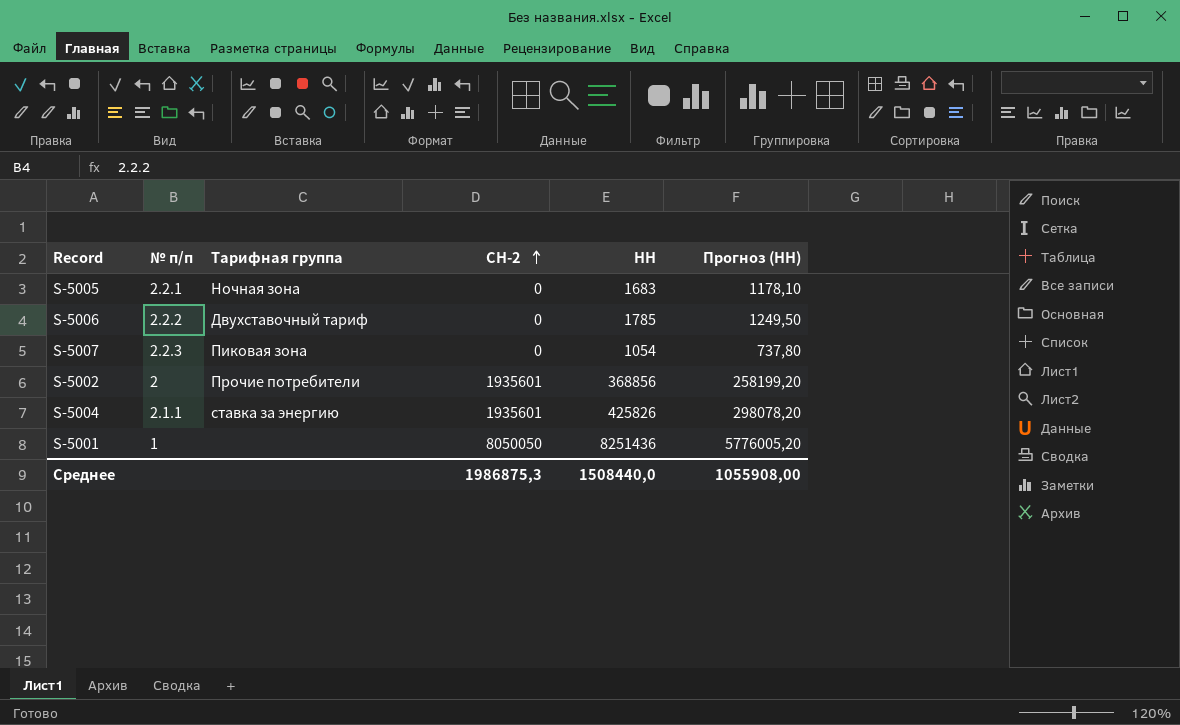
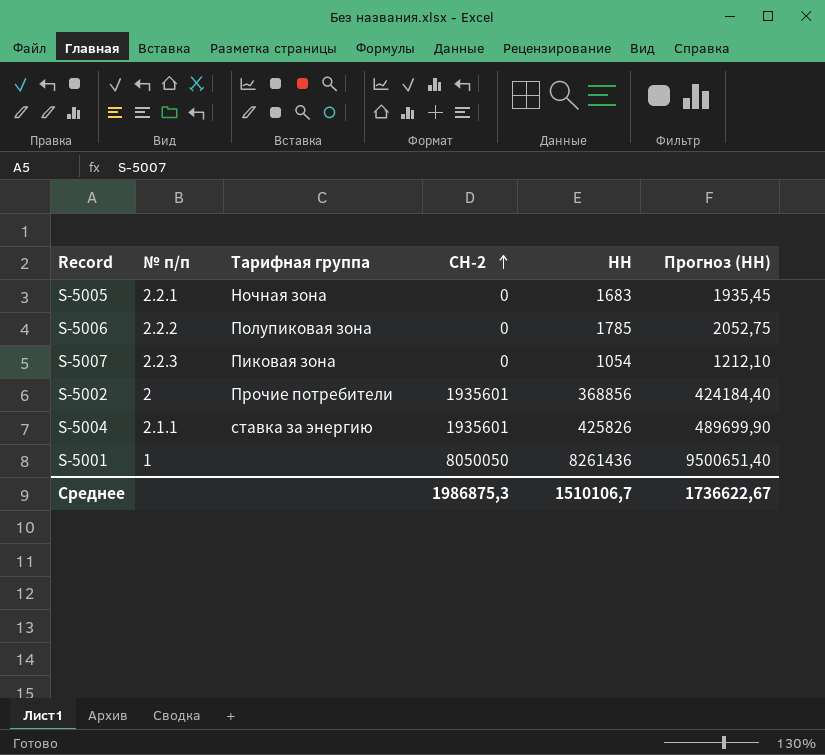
column Прогноз (НН) | formula: [НН] * 0,7 -> [НН] * 1,15
S-5006 | Тарифная группа: Двухставочный тариф -> Полупиковая зона
S-5001 | НН: 8251436 -> 8261436
Среднее | НН: 1508440,0 -> 1510106,7
Среднее | Прогноз (НН): 1055908,00 -> 1736622,67

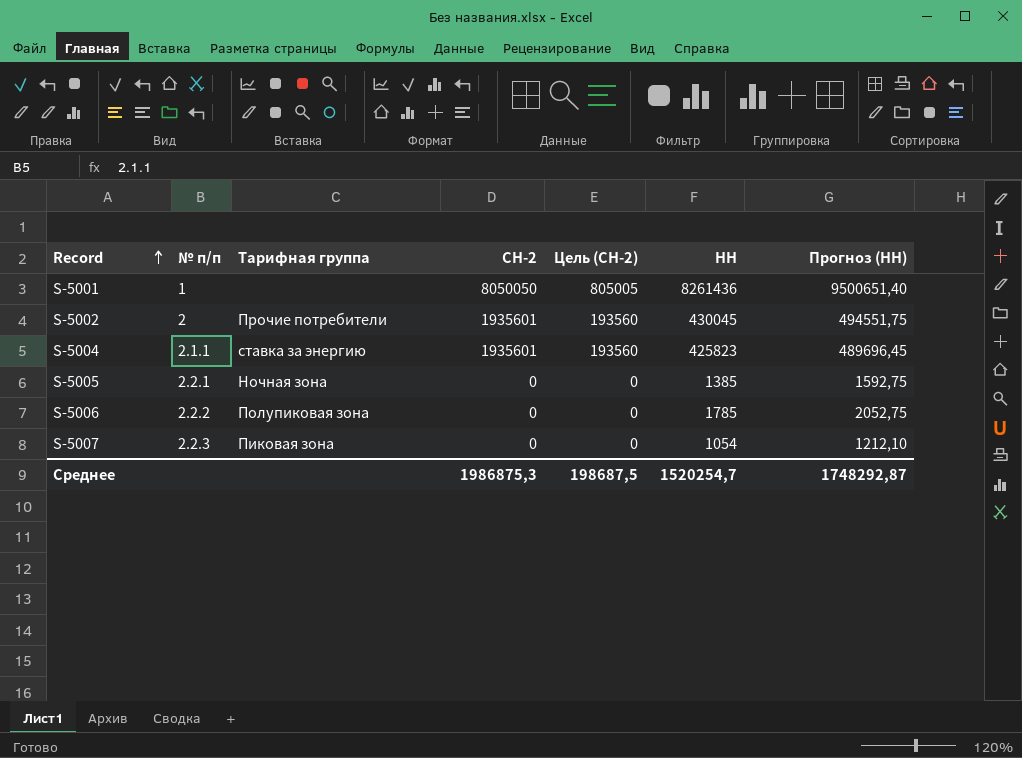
row order: СН-2 ascending -> Record ascending
column Цель (СН-2) | formula: none -> [СН-2] * 0,1
S-5002 | НН: 368856 -> 430045
S-5002 | Прогноз (НН): 424184,40 -> 494551,75
S-5004 | НН: 425826 -> 425823
S-5004 | Прогноз (НН): 489699,90 -> 489696,45
S-5005 | НН: 1683 -> 1385
S-5005 | Прогноз (НН): 1935,45 -> 1592,75
Среднее | НН: 1510106,7 -> 1520254,7
Среднее | Прогноз (НН): 1736622,67 -> 1748292,87

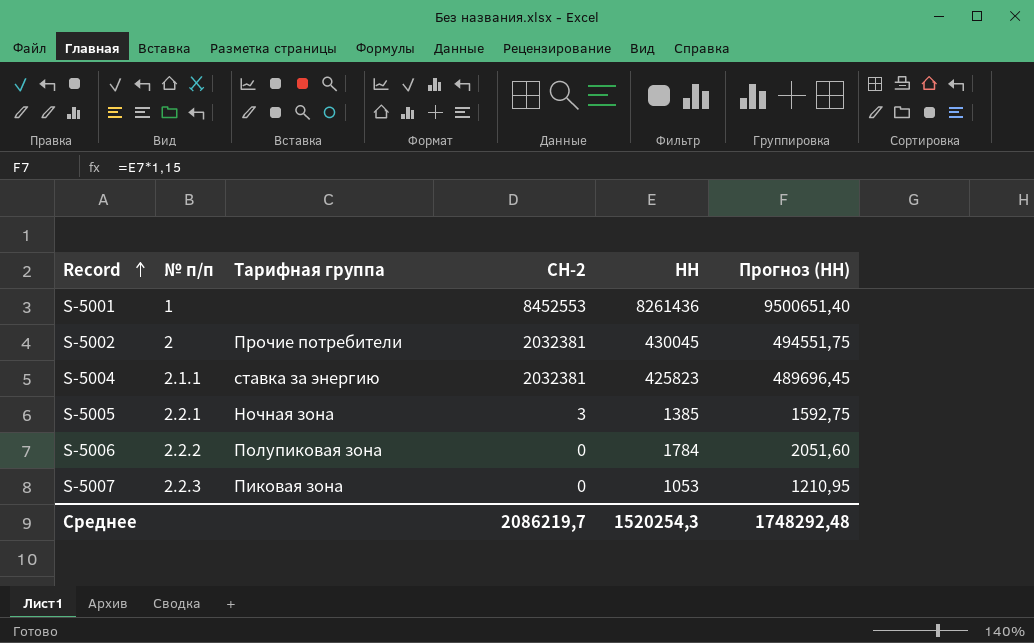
column Цель (СН-2) | formula: [СН-2] * 0,1 -> none
S-5001 | СН-2: 8050050 -> 8452553
S-5002 | СН-2: 1935601 -> 2032381
S-5004 | СН-2: 1935601 -> 2032381
S-5005 | СН-2: 0 -> 3
S-5006 | НН: 1785 -> 1784
S-5006 | Прогноз (НН): 2052,75 -> 2051,60
S-5007 | НН: 1054 -> 1053
S-5007 | Прогноз (НН): 1212,10 -> 1210,95
Среднее | СН-2: 1986875,3 -> 2086219,7
Среднее | НН: 1520254,7 -> 1520254,3
Среднее | Прогноз (НН): 1748292,87 -> 1748292,48

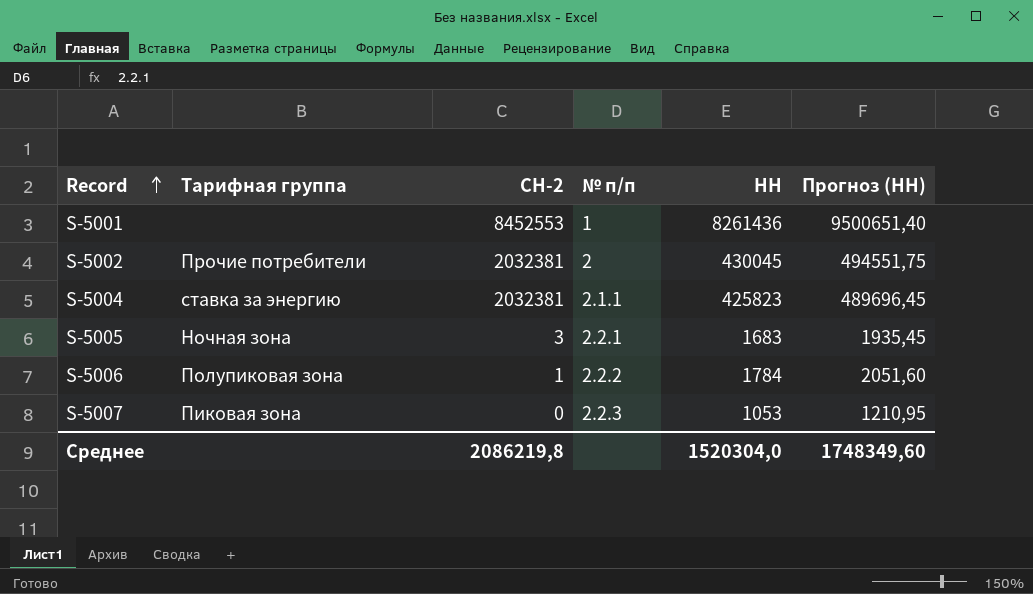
column № п/п | position: 2 -> 4
S-5005 | НН: 1385 -> 1683
S-5005 | Прогноз (НН): 1592,75 -> 1935,45
S-5006 | СН-2: 0 -> 1
Среднее | СН-2: 2086219,7 -> 2086219,8
Среднее | НН: 1520254,3 -> 1520304,0
Среднее | Прогноз (НН): 1748292,48 -> 1748349,60

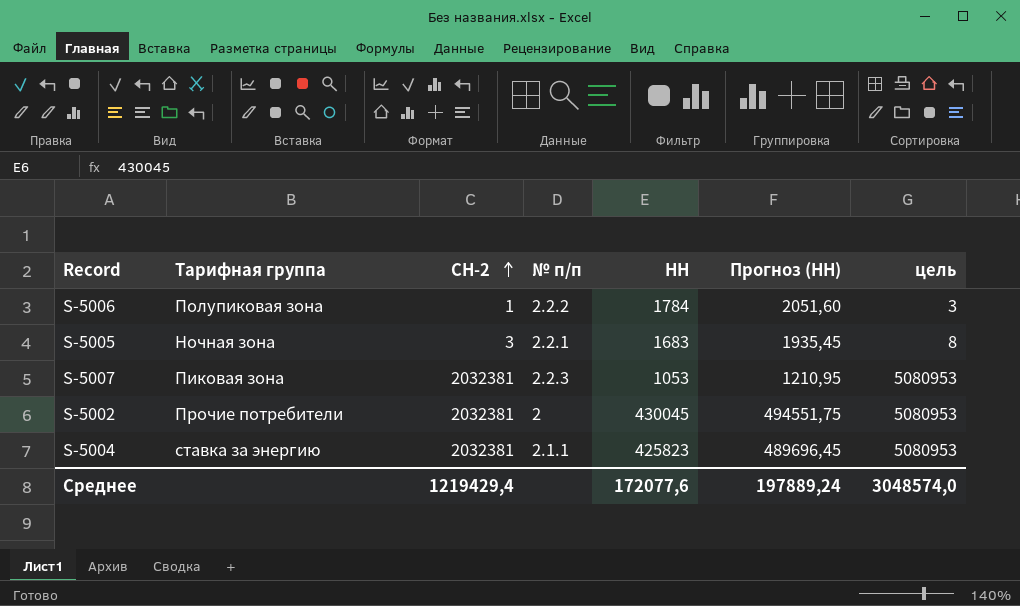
row order: Record ascending -> СН-2 ascending
column цель | formula: none -> [СН-2] * 2,5
row S-5001: none | 8452553 | 1 | 8261436 | 9500651,40 -> none
S-5007 | СН-2: 0 -> 2032381
Среднее | СН-2: 2086219,8 -> 1219429,4
Среднее | НН: 1520304,0 -> 172077,6
Среднее | Прогноз (НН): 1748349,60 -> 197889,24

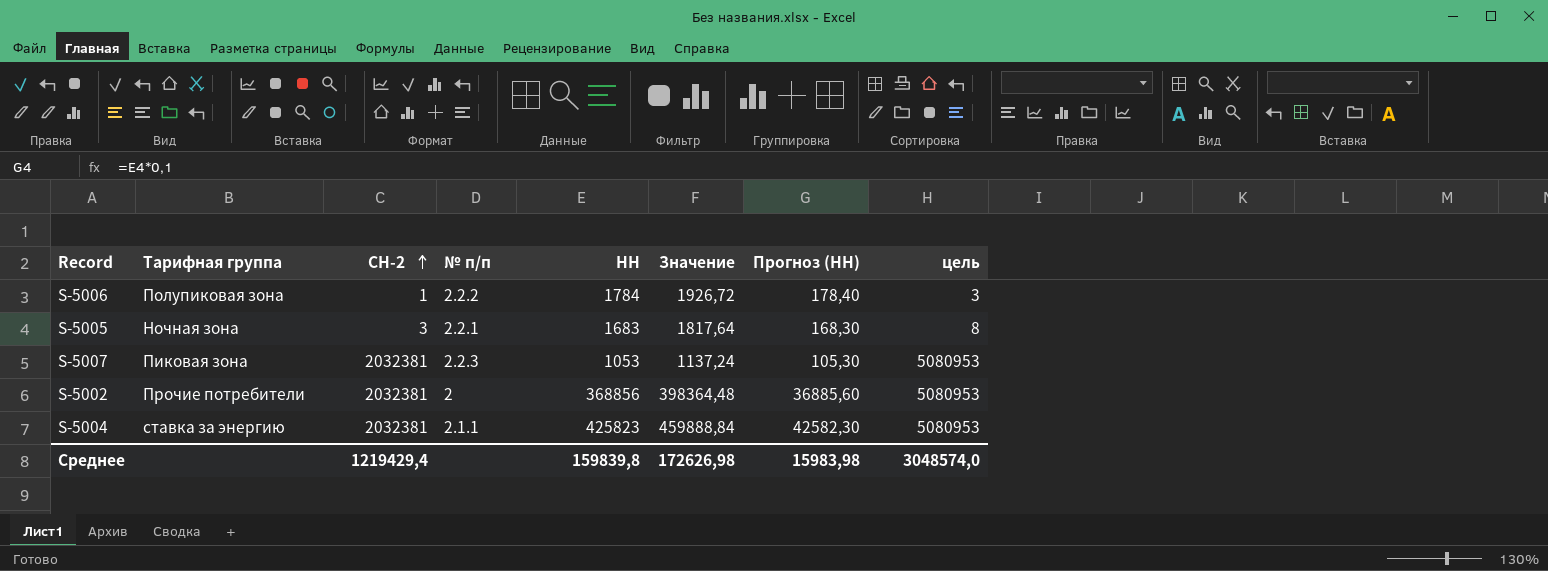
column Значение | formula: none -> [НН] * 1,08
column Прогноз (НН) | formula: [НН] * 1,15 -> [НН] * 0,1
S-5002 | НН: 430045 -> 368856
Среднее | НН: 172077,6 -> 159839,8
Среднее | Прогноз (НН): 197889,24 -> 15983,98

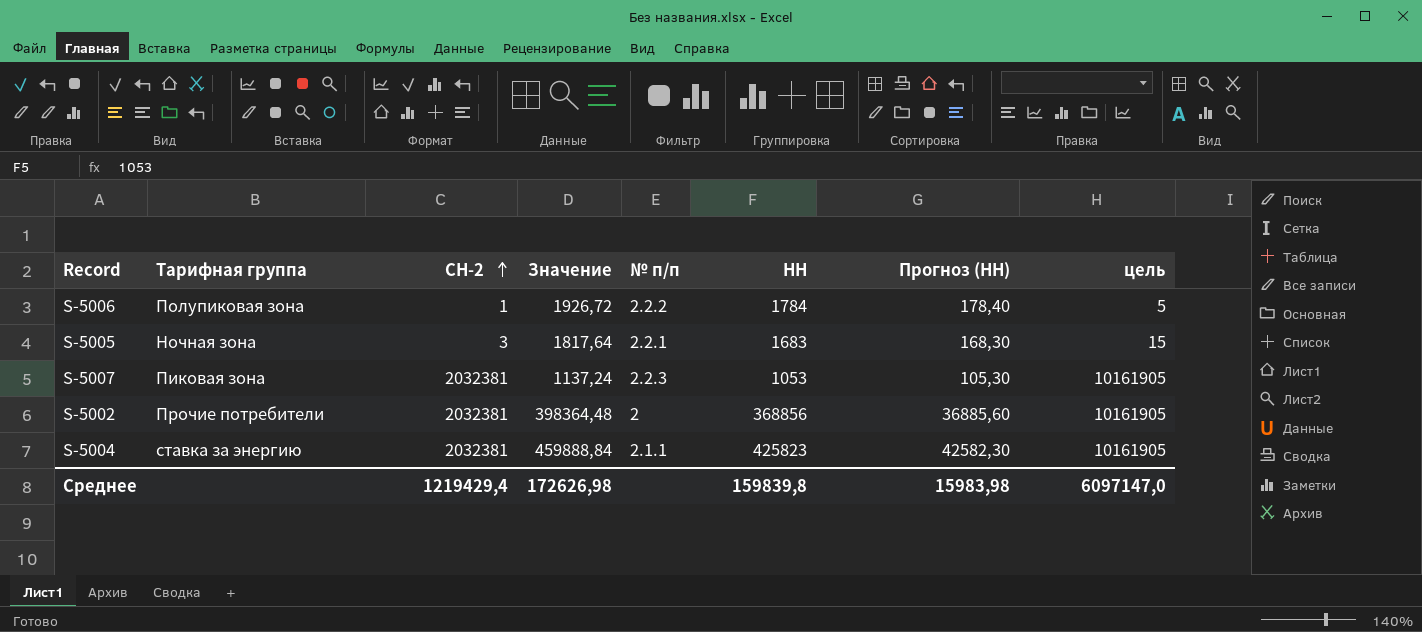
column Значение | position: 6 -> 4
column цель | formula: [СН-2] * 2,5 -> [СН-2] * 5
Среднее | цель: 3048574,0 -> 6097147,0

